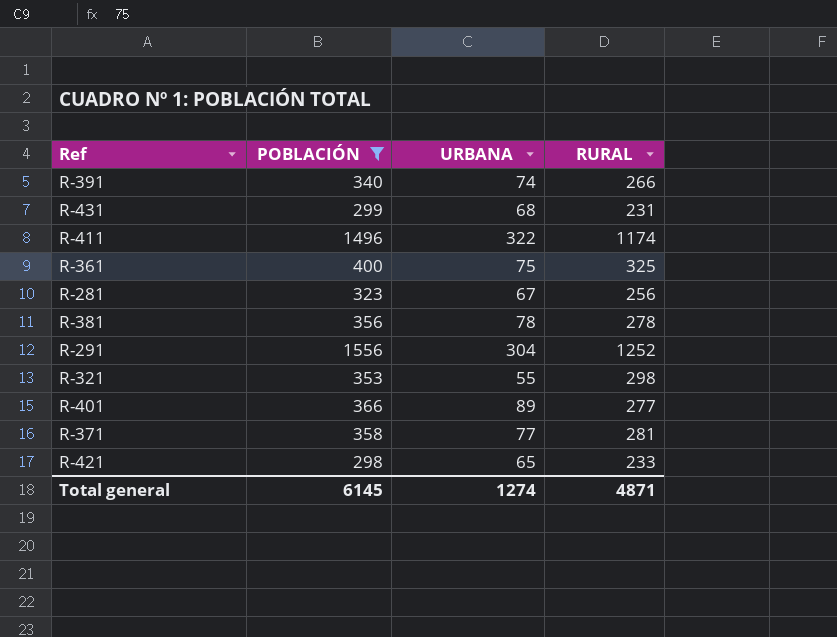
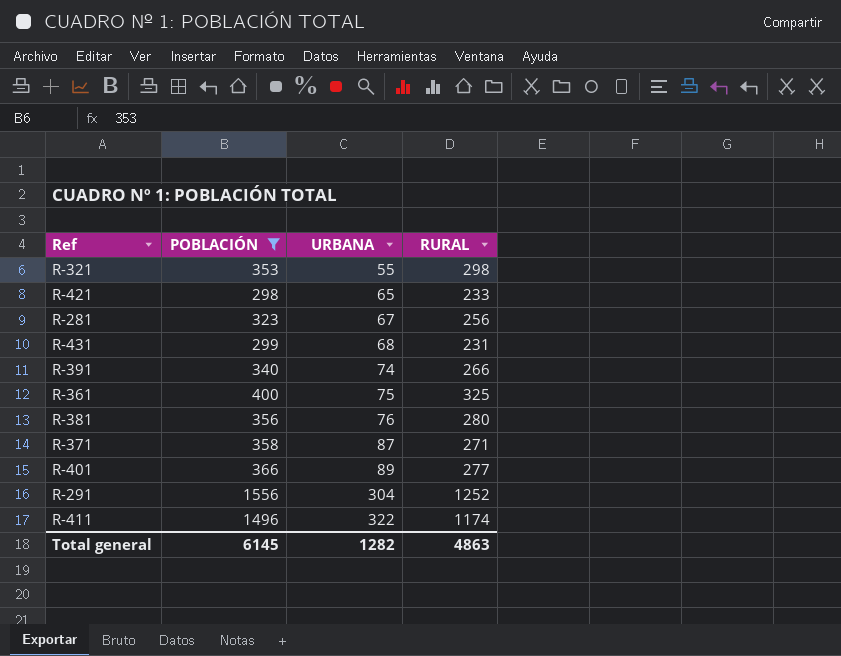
row order: none -> URBANA ascending
R-381 | URBANA: 78 -> 76
R-381 | RURAL: 278 -> 280
R-371 | URBANA: 77 -> 87
R-371 | RURAL: 281 -> 271
Total general | URBANA: 1274 -> 1282
Total general | RURAL: 4871 -> 4863

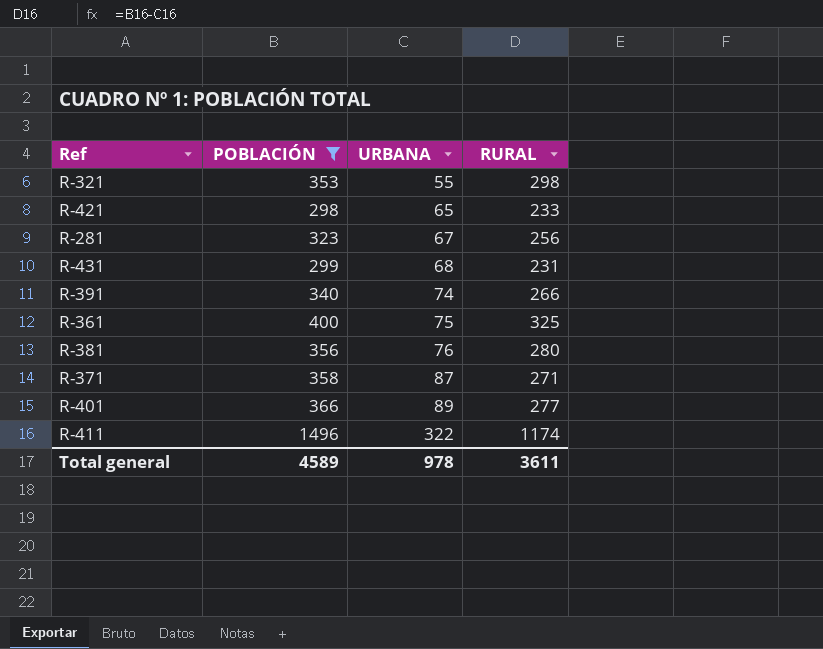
row R-291: 1556 | 304 | 1252 -> none
Total general | POBLACIÓN: 6145 -> 4589
Total general | URBANA: 1282 -> 978
Total general | RURAL: 4863 -> 3611

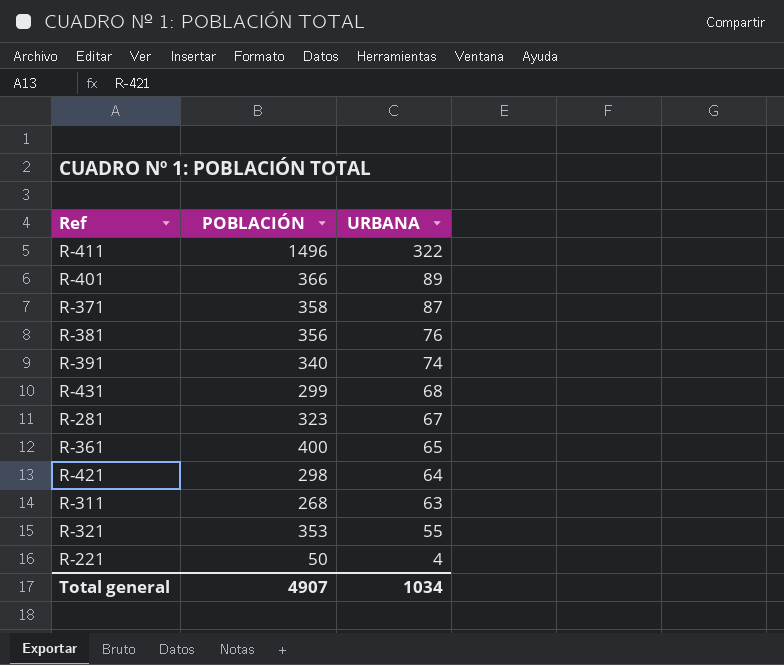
filter: POBLACIÓN >= 298 -> none
row order: URBANA ascending -> URBANA descending
column RURAL | formula: [POBLACIÓN] - [URBANA] -> none
R-361 | URBANA: 75 -> 65
R-421 | URBANA: 65 -> 64
Total general | POBLACIÓN: 4589 -> 4907
Total general | URBANA: 978 -> 1034

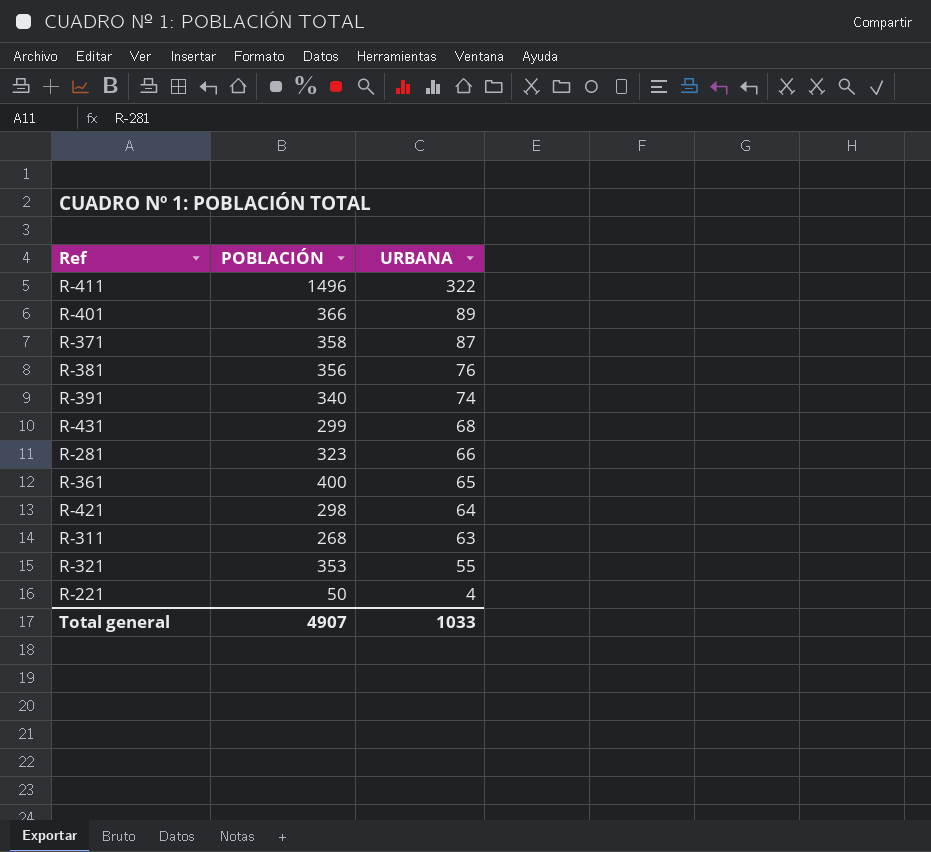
R-281 | URBANA: 67 -> 66
Total general | URBANA: 1034 -> 1033

